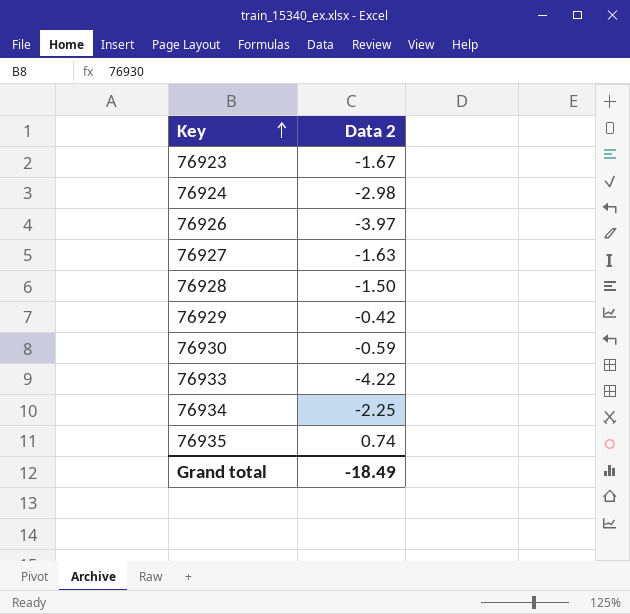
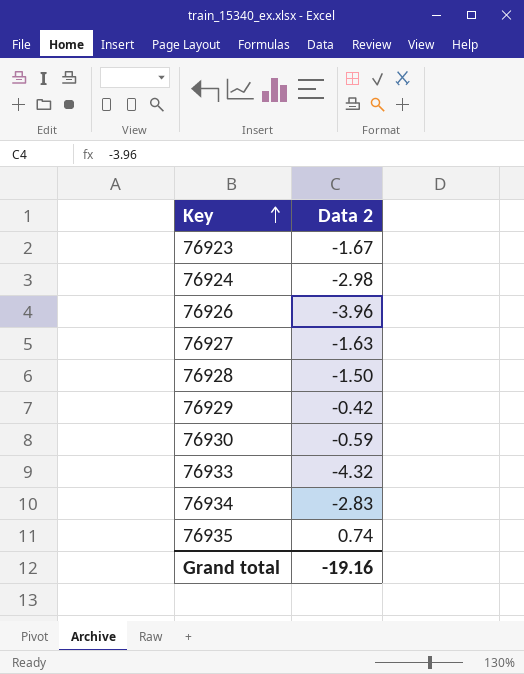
76926 | Data 2: -3.97 -> -3.96
76933 | Data 2: -4.22 -> -4.32
76934 | Data 2: -2.25 -> -2.83
Grand total | Data 2: -18.49 -> -19.16

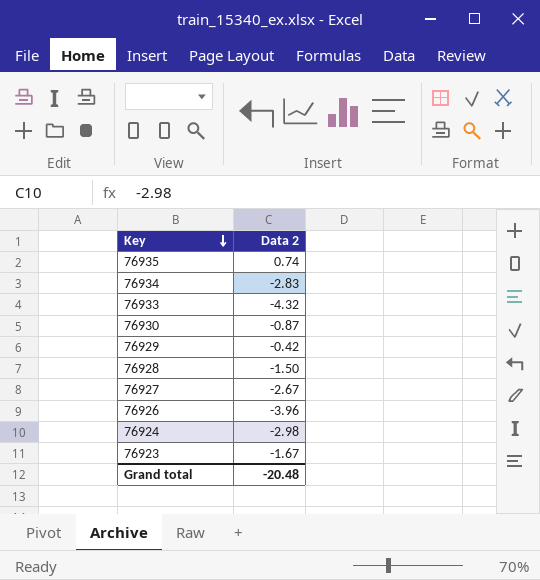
row order: Key ascending -> Key descending
76930 | Data 2: -0.59 -> -0.87
76927 | Data 2: -1.63 -> -2.67
Grand total | Data 2: -19.16 -> -20.48

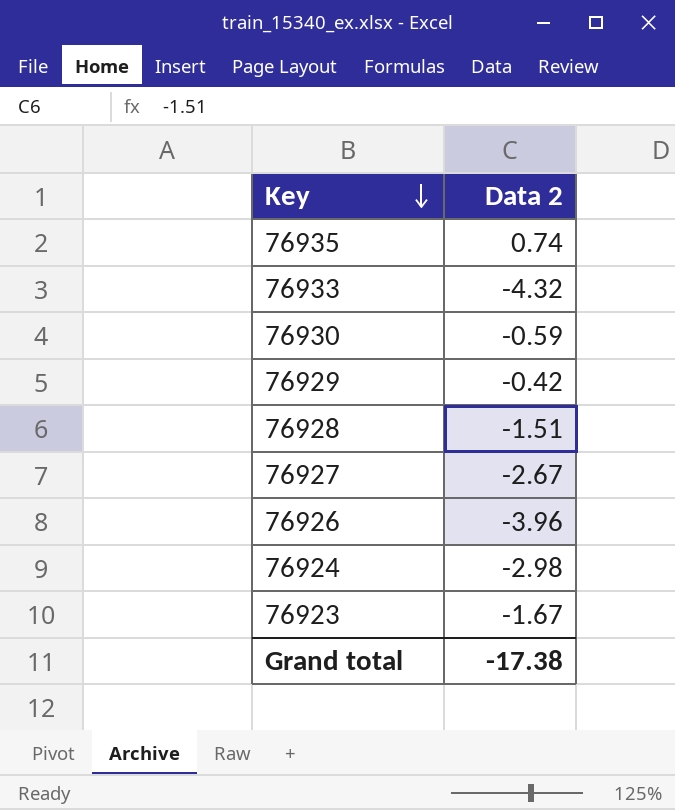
row 76934: -2.83 -> none
76930 | Data 2: -0.87 -> -0.59
76928 | Data 2: -1.50 -> -1.51
Grand total | Data 2: -20.48 -> -17.38

